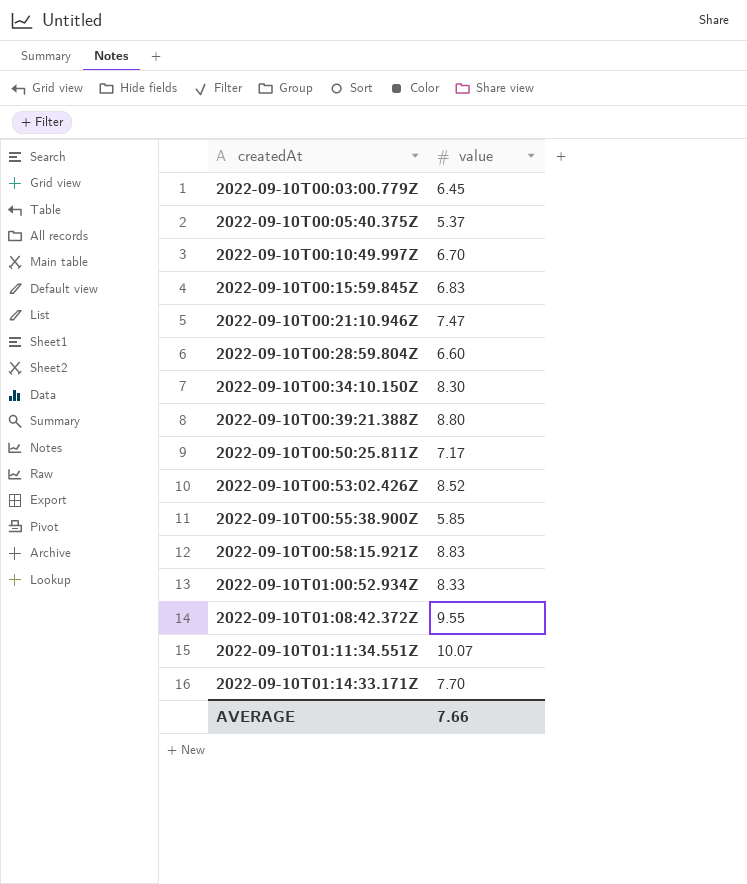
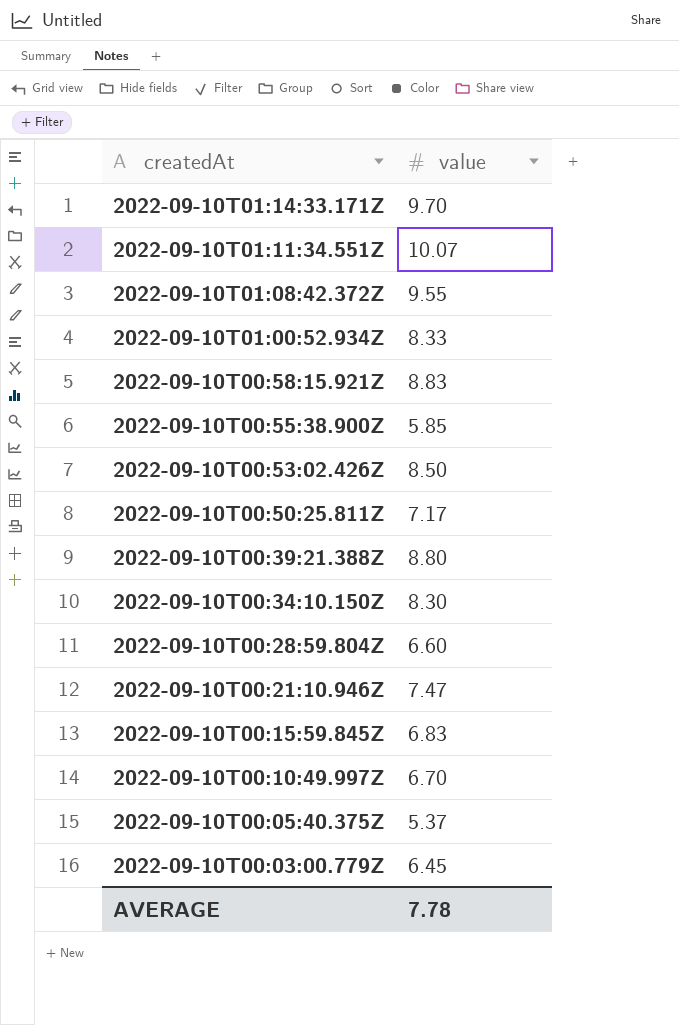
row order: createdAt ascending -> createdAt descending
2022-09-10T01:14:33.171Z | value: 7.70 -> 9.70
2022-09-10T00:53:02.426Z | value: 8.52 -> 8.50
AVERAGE | value: 7.66 -> 7.78

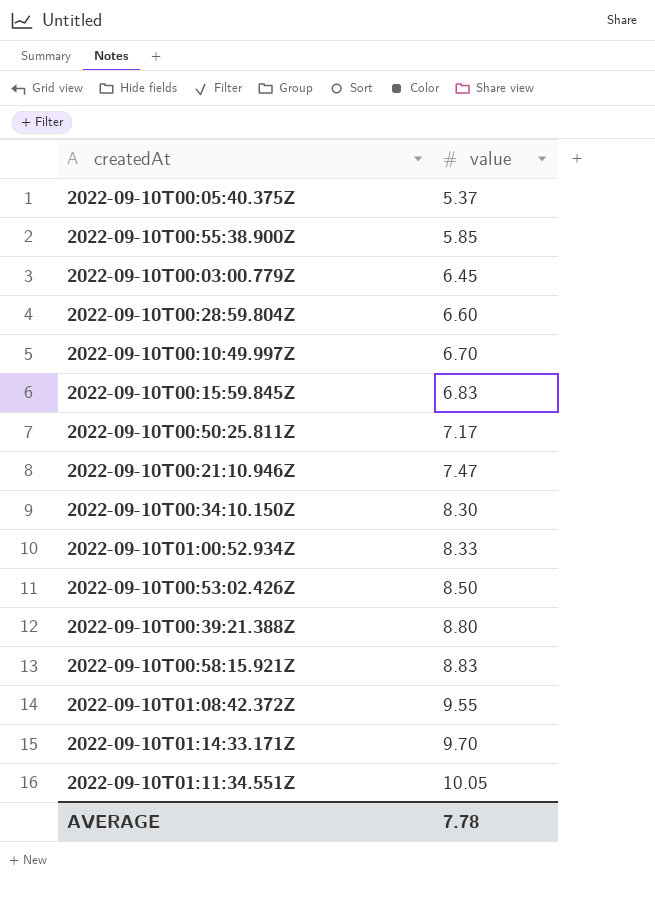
row order: createdAt descending -> value ascending
2022-09-10T01:11:34.551Z | value: 10.07 -> 10.05

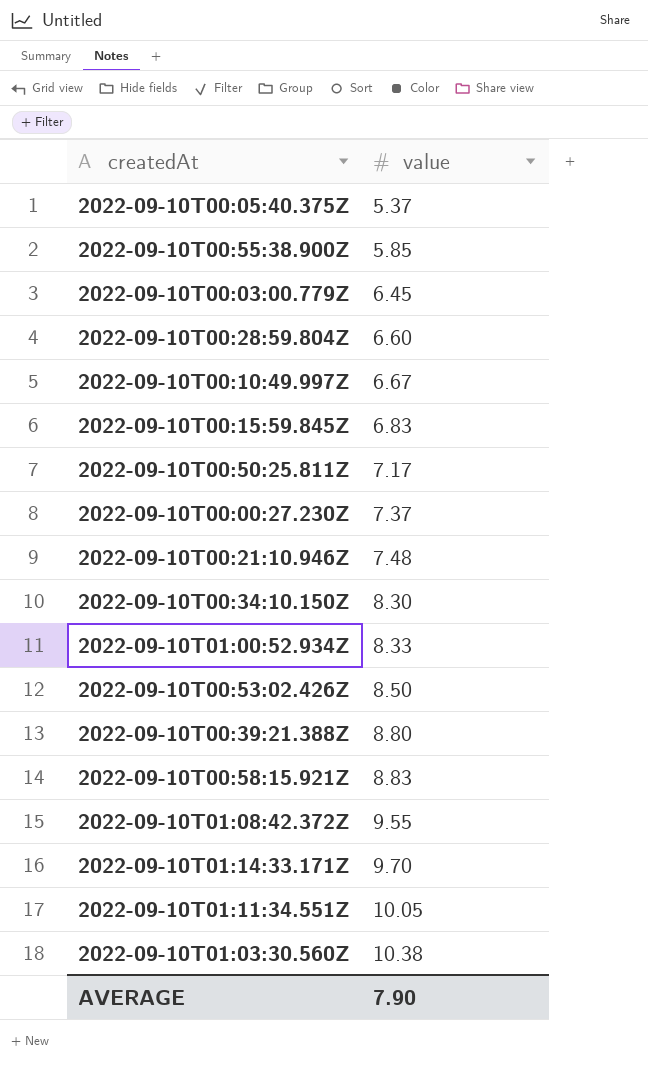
2022-09-10T00:10:49.997Z | value: 6.70 -> 6.67
row 2022-09-10T00:00:27.230Z: none -> 7.37
2022-09-10T00:21:10.946Z | value: 7.47 -> 7.48
row 2022-09-10T01:03:30.560Z: none -> 10.38
AVERAGE | value: 7.78 -> 7.90

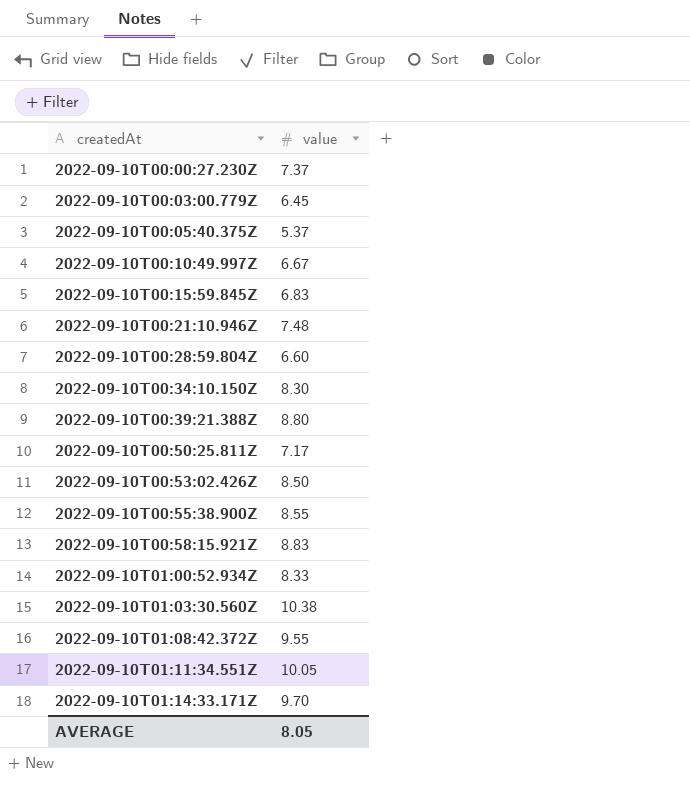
row order: value ascending -> createdAt ascending
2022-09-10T00:55:38.900Z | value: 5.85 -> 8.55
AVERAGE | value: 7.90 -> 8.05

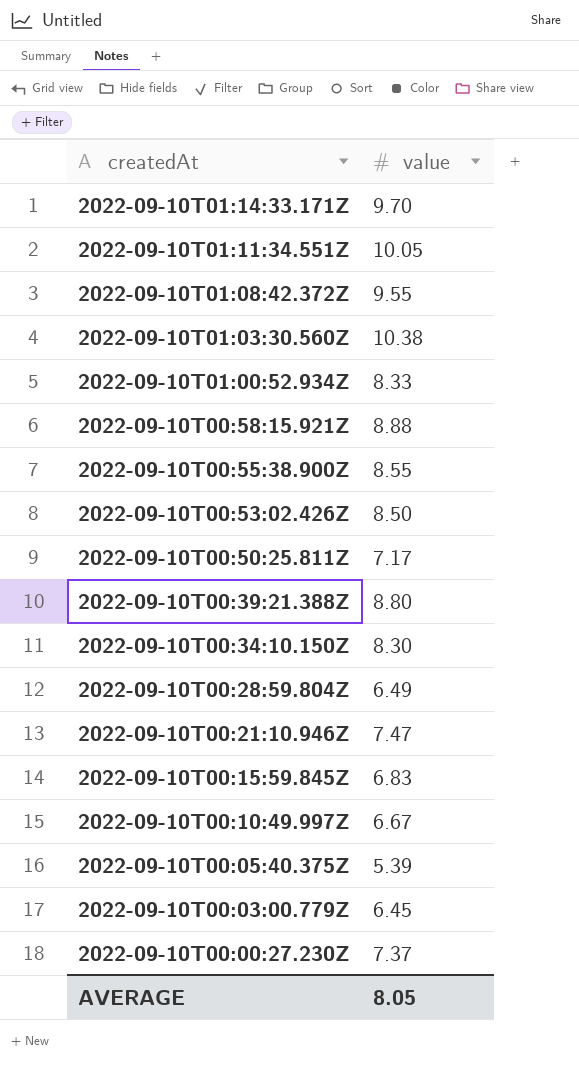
row order: createdAt ascending -> createdAt descending
2022-09-10T00:58:15.921Z | value: 8.83 -> 8.88
2022-09-10T00:28:59.804Z | value: 6.60 -> 6.49
2022-09-10T00:21:10.946Z | value: 7.48 -> 7.47
2022-09-10T00:05:40.375Z | value: 5.37 -> 5.39

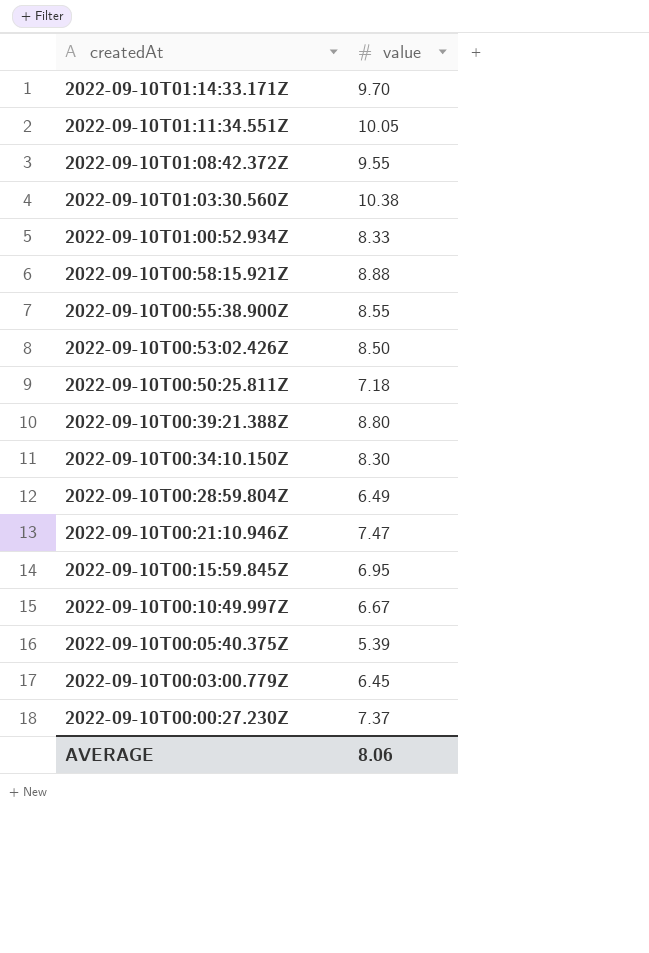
2022-09-10T00:50:25.811Z | value: 7.17 -> 7.18
2022-09-10T00:15:59.845Z | value: 6.83 -> 6.95
AVERAGE | value: 8.05 -> 8.06

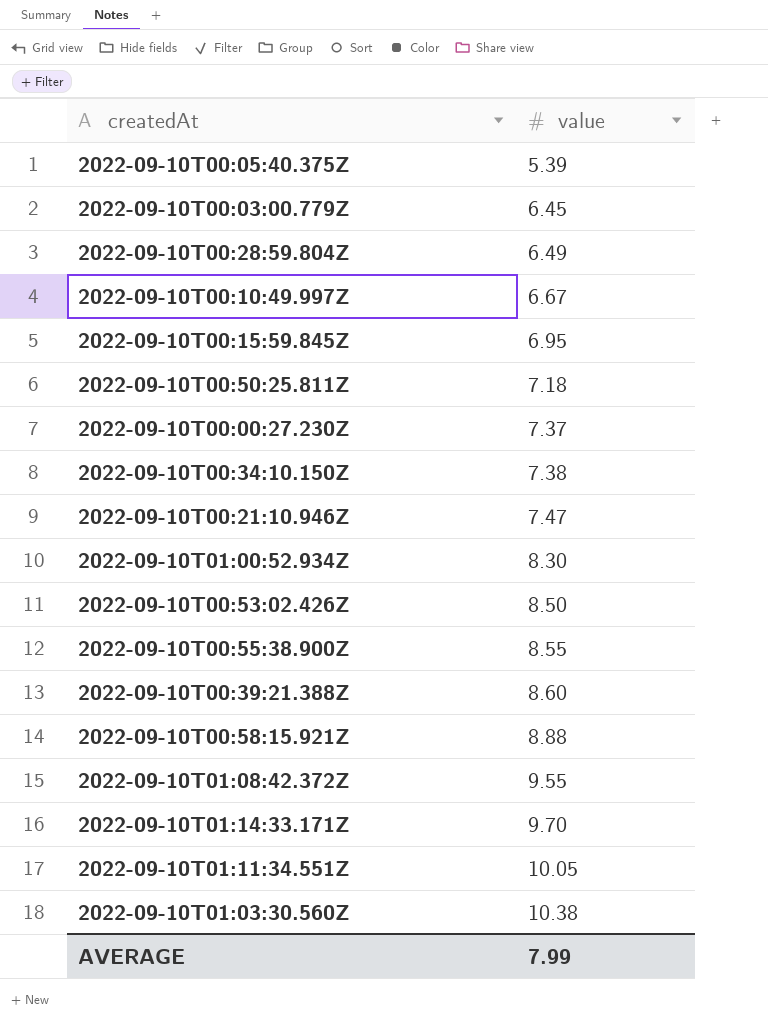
row order: createdAt descending -> value ascending
2022-09-10T00:34:10.150Z | value: 8.30 -> 7.38
2022-09-10T01:00:52.934Z | value: 8.33 -> 8.30
2022-09-10T00:39:21.388Z | value: 8.80 -> 8.60
AVERAGE | value: 8.06 -> 7.99

